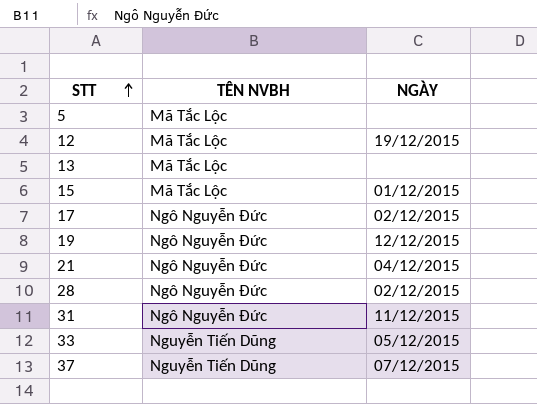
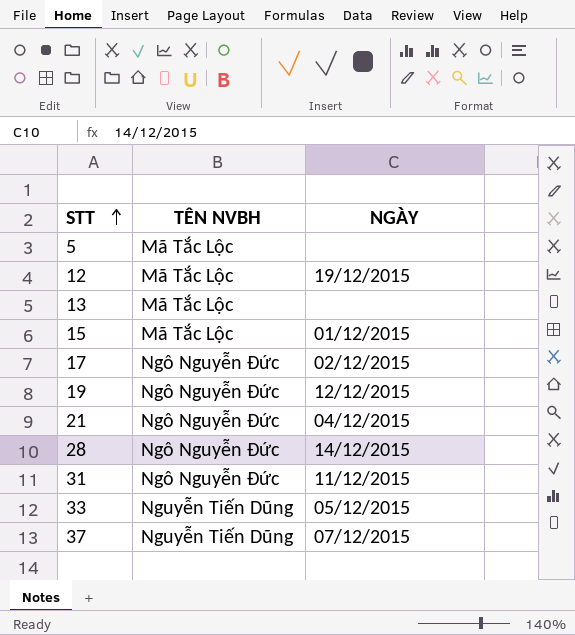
28 | NGÀY: 02/12/2015 -> 14/12/2015

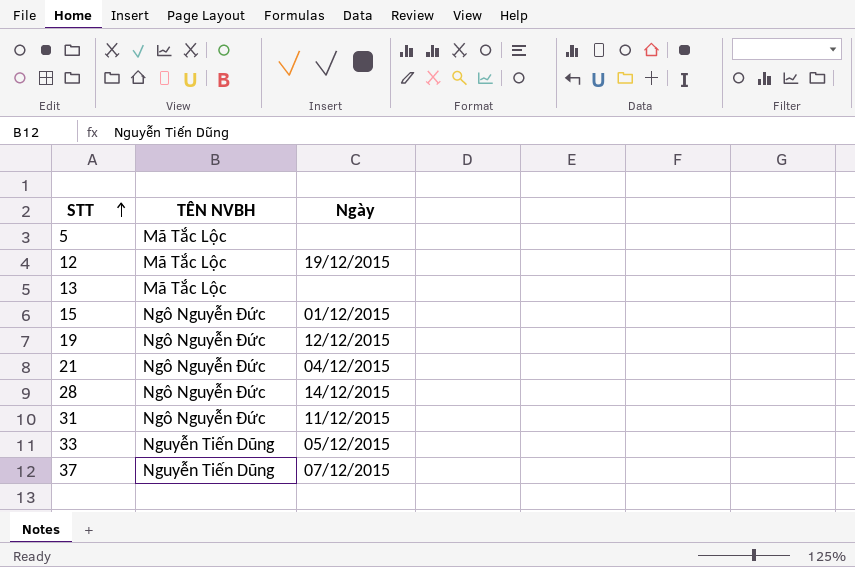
column name: NGÀY -> Ngày
row 17: Ngô Nguyễn Đức | 02/12/2015 -> none
15 | TÊN NVBH: Mã Tắc Lộc -> Ngô Nguyễn Đức

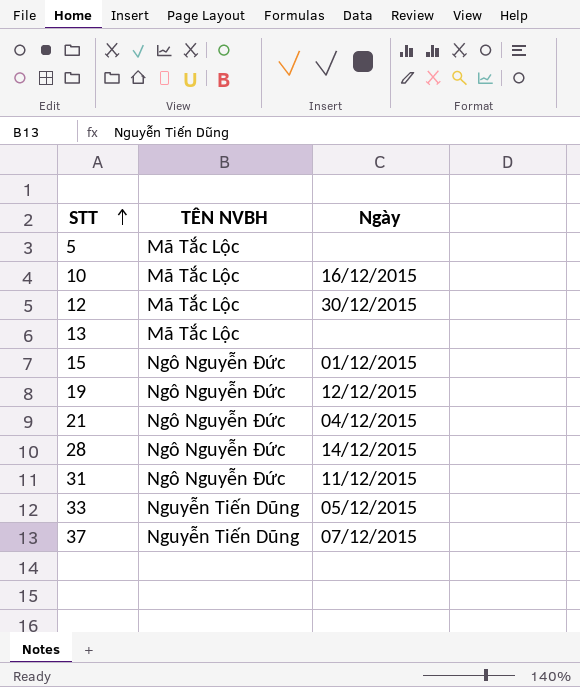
row 10: none -> Mã Tắc Lộc | 16/12/2015
12 | Ngày: 19/12/2015 -> 30/12/2015

